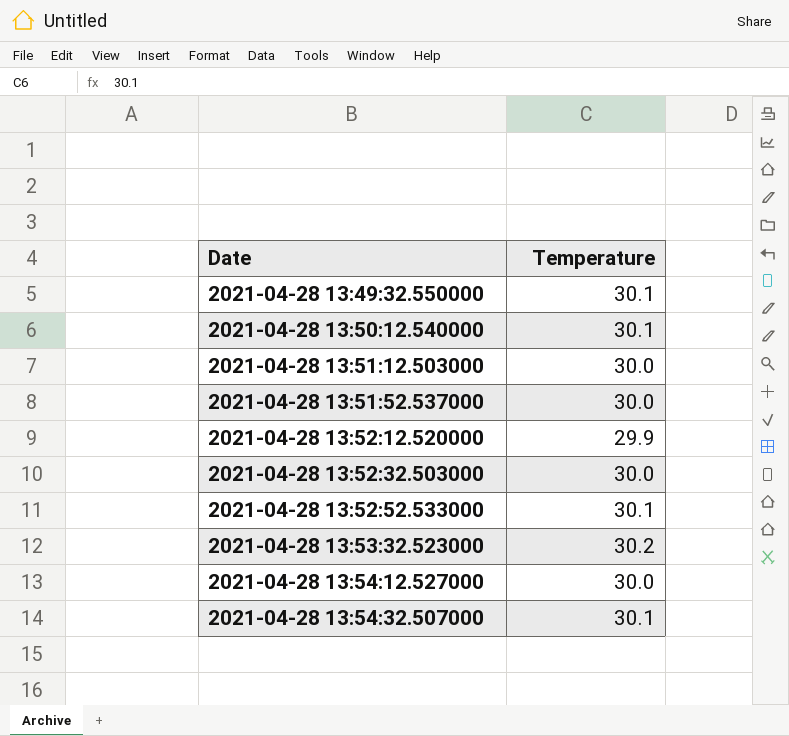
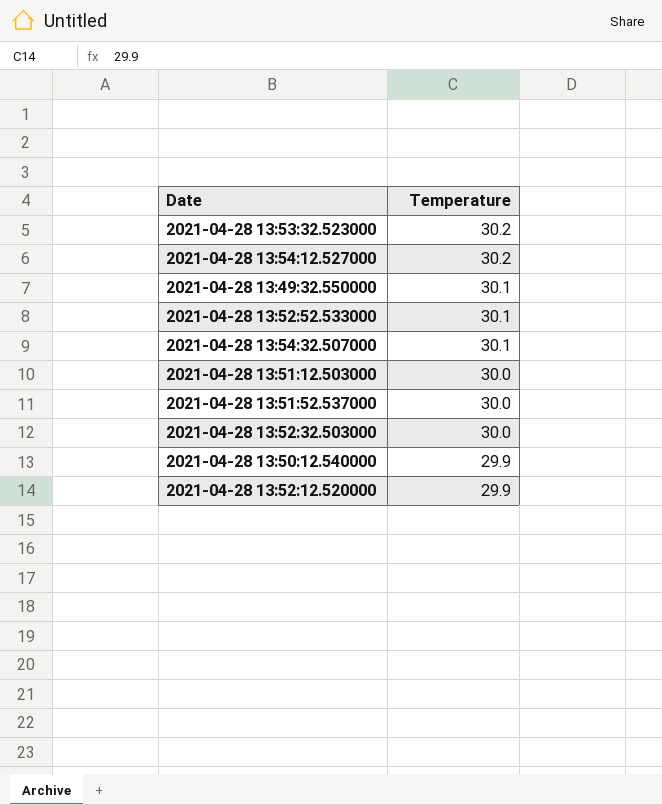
row order: Date ascending -> Temperature descending
2021-04-28 13:54:12.527000 | Temperature: 30.0 -> 30.2
2021-04-28 13:50:12.540000 | Temperature: 30.1 -> 29.9

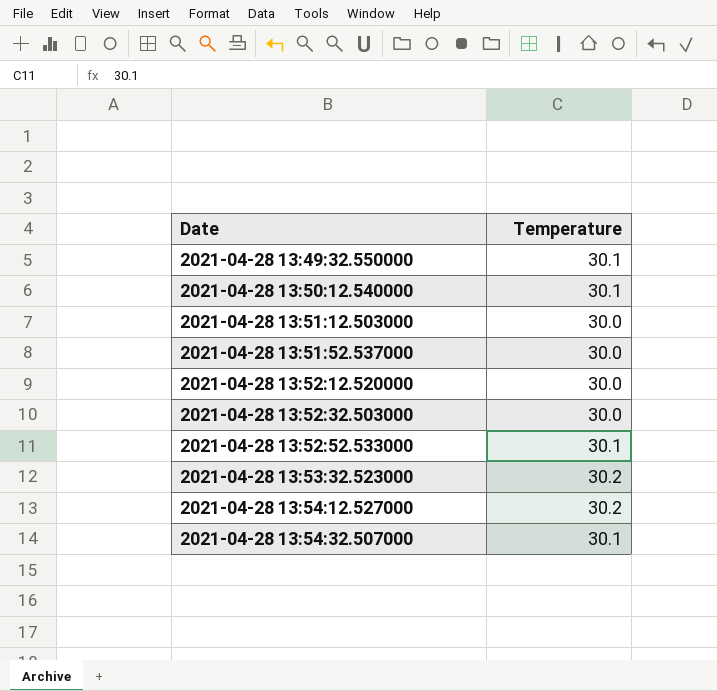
row order: Temperature descending -> Date ascending
2021-04-28 13:50:12.540000 | Temperature: 29.9 -> 30.1
2021-04-28 13:52:12.520000 | Temperature: 29.9 -> 30.0

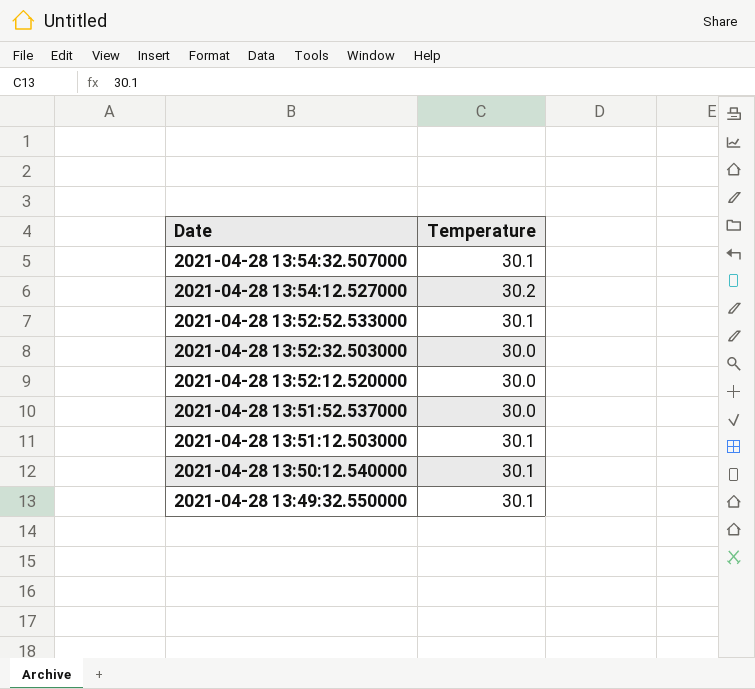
row order: Date ascending -> Date descending
row 2021-04-28 13:53:32.523000: 30.2 -> none
2021-04-28 13:51:12.503000 | Temperature: 30.0 -> 30.1

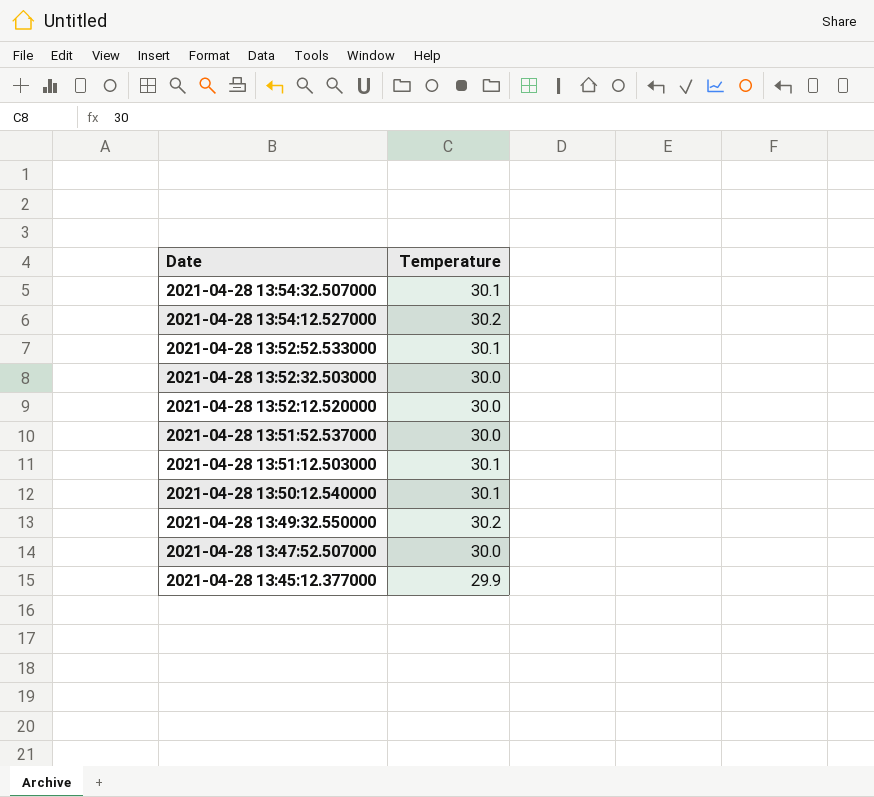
2021-04-28 13:49:32.550000 | Temperature: 30.1 -> 30.2
row 2021-04-28 13:47:52.507000: none -> 30.0
row 2021-04-28 13:45:12.377000: none -> 29.9

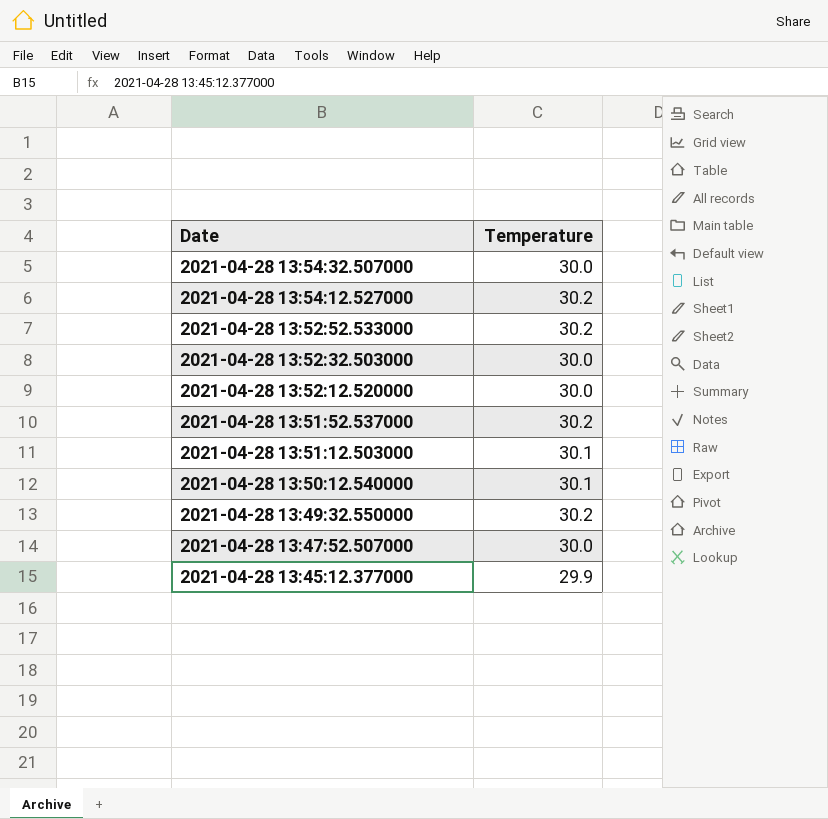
2021-04-28 13:54:32.507000 | Temperature: 30.1 -> 30.0
2021-04-28 13:52:52.533000 | Temperature: 30.1 -> 30.2
2021-04-28 13:51:52.537000 | Temperature: 30.0 -> 30.2

